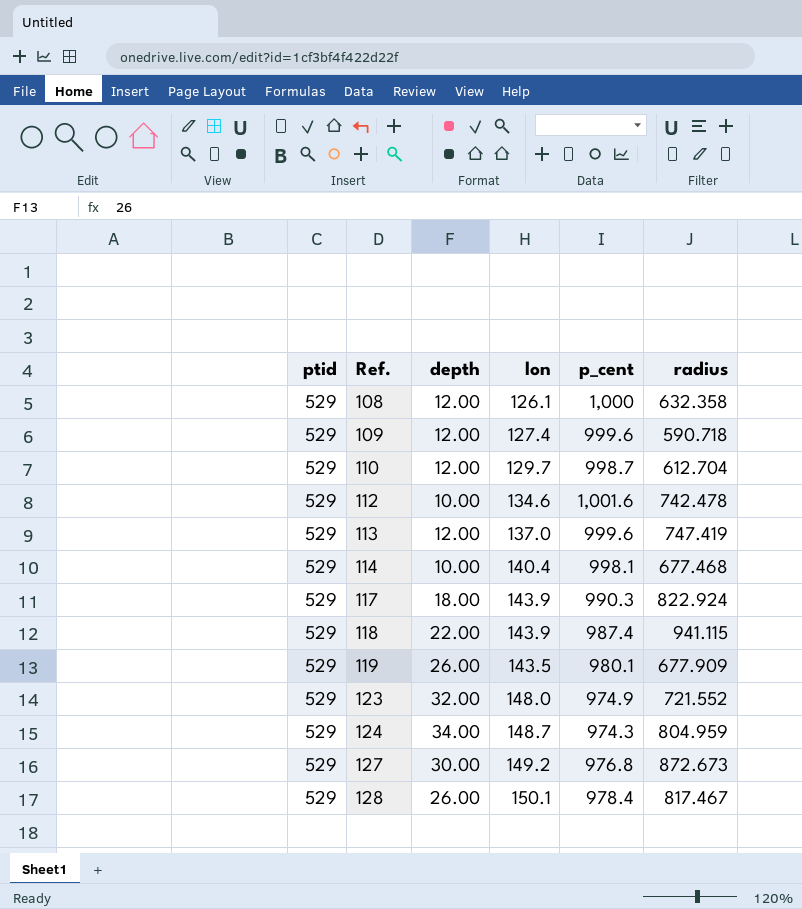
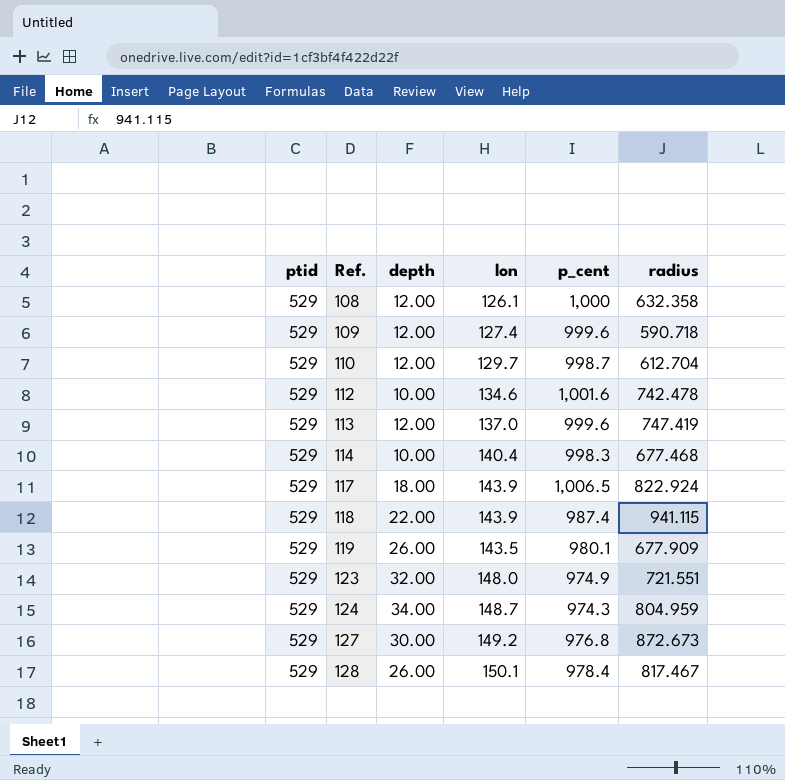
114 | p_cent: 998.1 -> 998.3
117 | p_cent: 990.3 -> 1,006.5
123 | radius: 721.552 -> 721.551

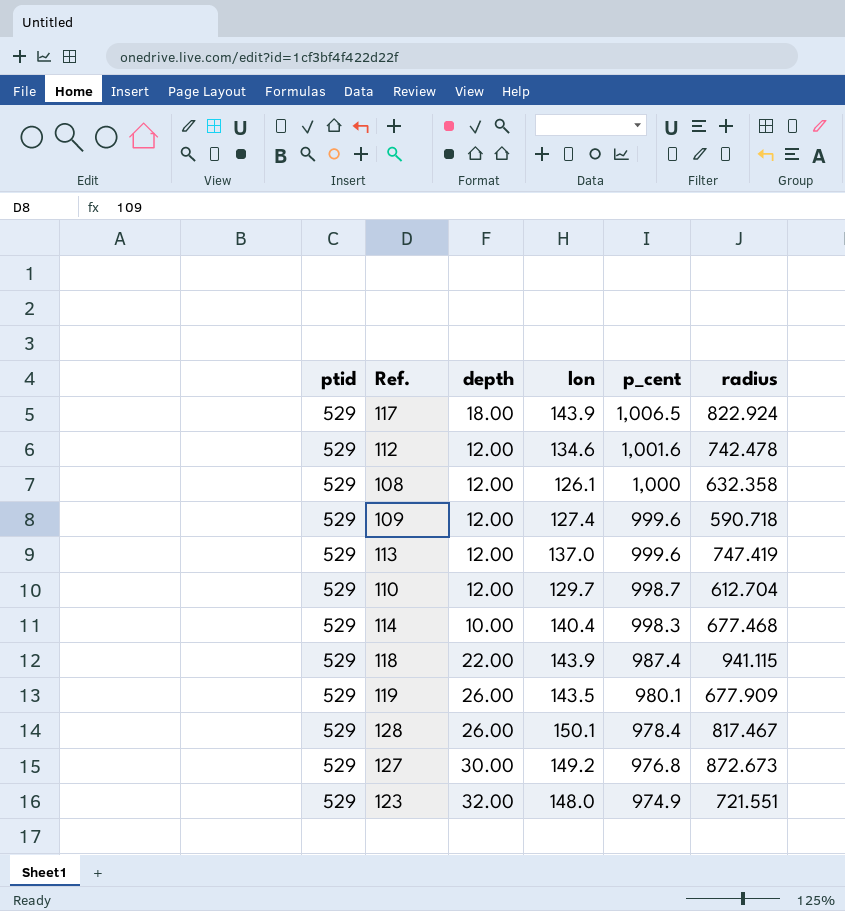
row order: Ref. ascending -> p_cent descending
row 124: 529 | 34.00 | 148.7 | 974.3 | 804.959 -> none
112 | depth: 10.00 -> 12.00

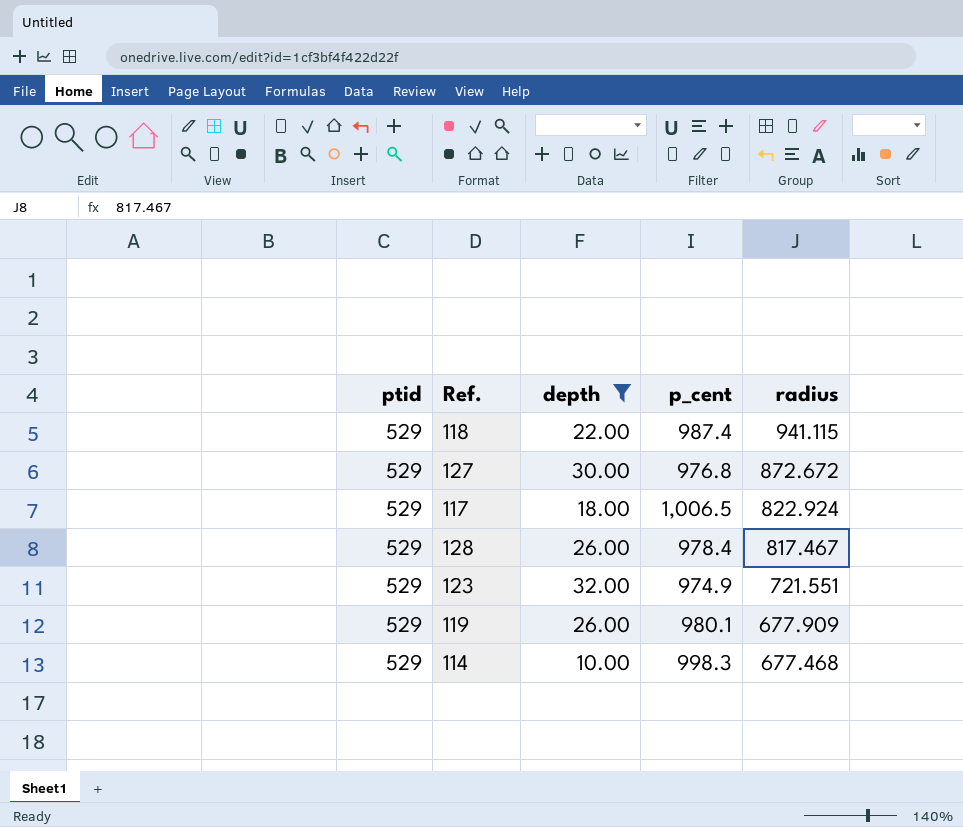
filter: none -> depth != 12.00
row order: p_cent descending -> radius descending
column lon | position: 4 -> none
127 | radius: 872.673 -> 872.672

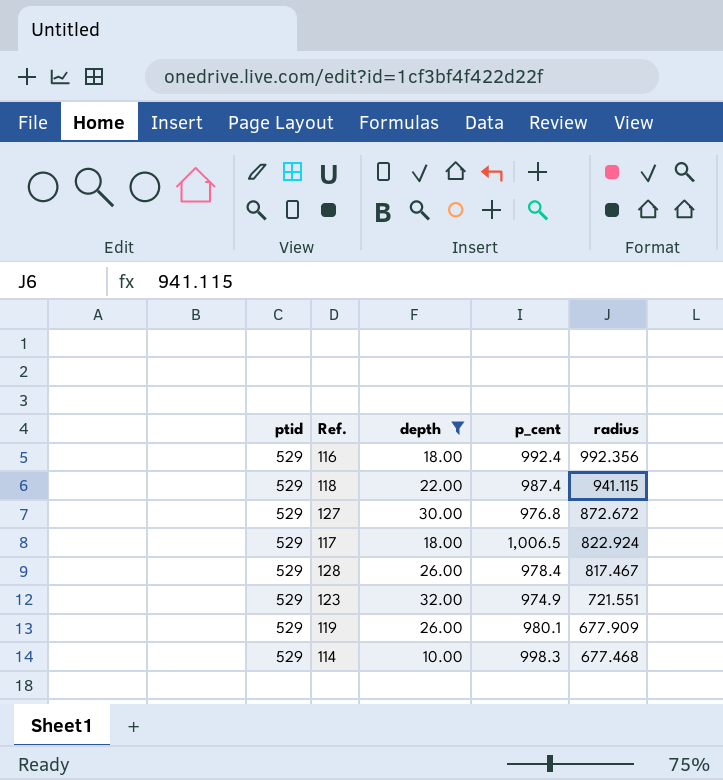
row 116: none -> 529 | 18.00 | 992.4 | 992.356

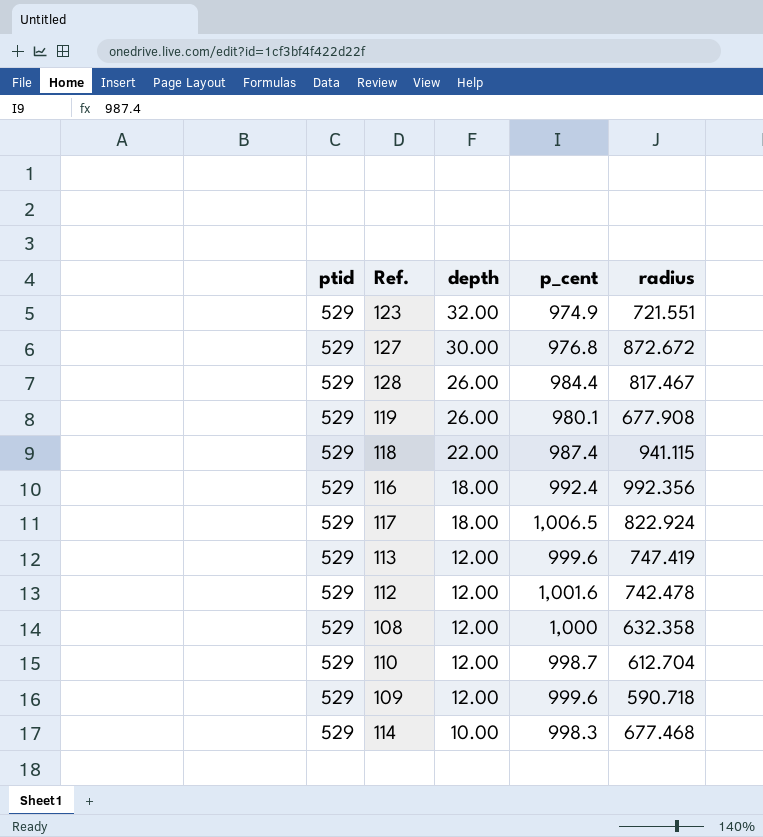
filter: depth != 12.00 -> none
row order: radius descending -> depth descending
128 | p_cent: 978.4 -> 984.4
119 | radius: 677.909 -> 677.908

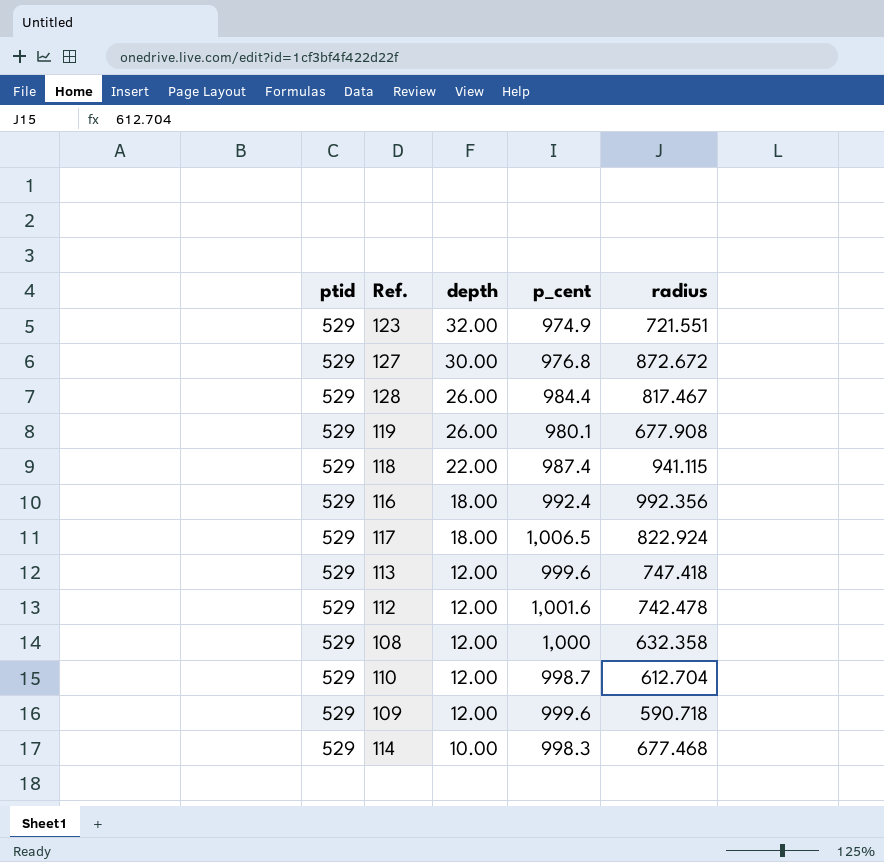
113 | radius: 747.419 -> 747.418

